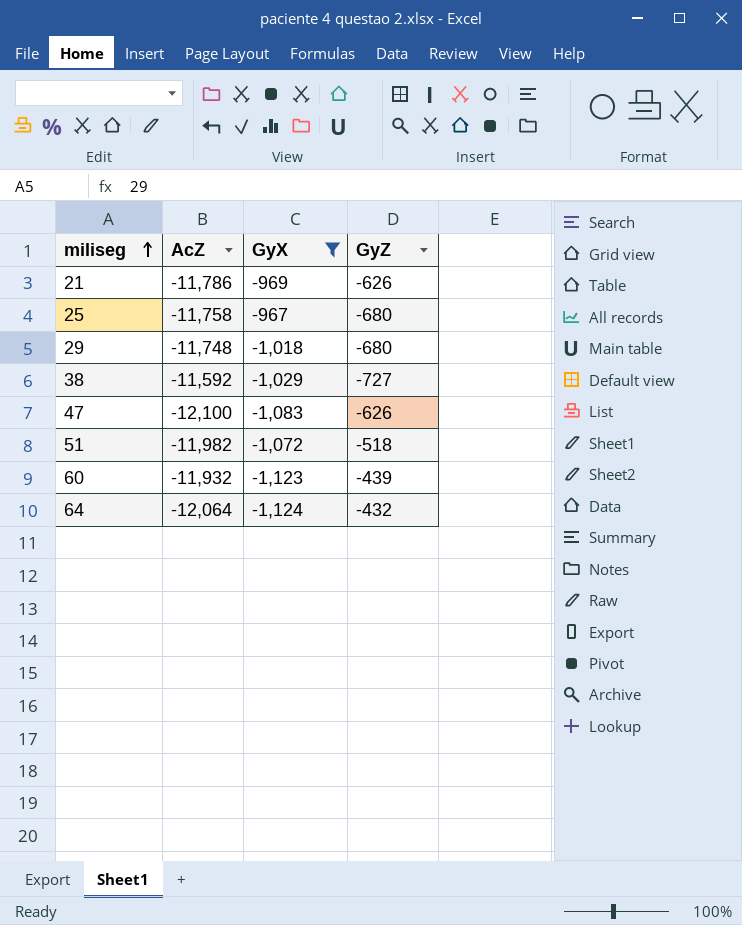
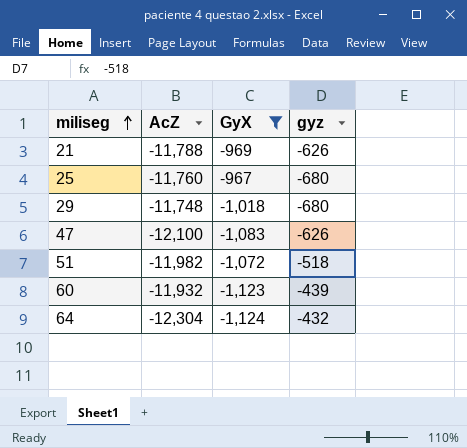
column name: GyZ -> gyz
row 38: -11,592 | -1,029 | -727 -> none
21 | AcZ: -11,786 -> -11,788
25 | AcZ: -11,758 -> -11,760
64 | AcZ: -12,064 -> -12,304

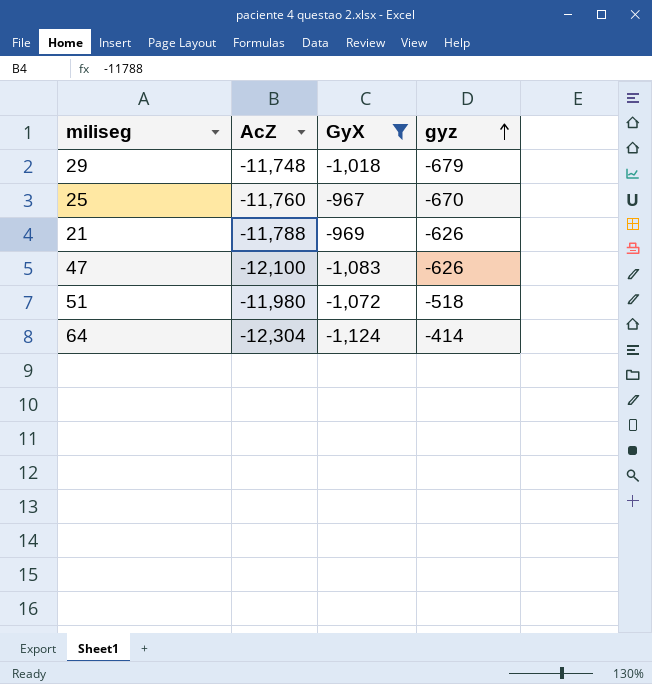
row order: miliseg ascending -> gyz ascending
row 60: -11,932 | -1,123 | -439 -> none
29 | gyz: -680 -> -679
25 | gyz: -680 -> -670
51 | AcZ: -11,982 -> -11,980
64 | gyz: -432 -> -414

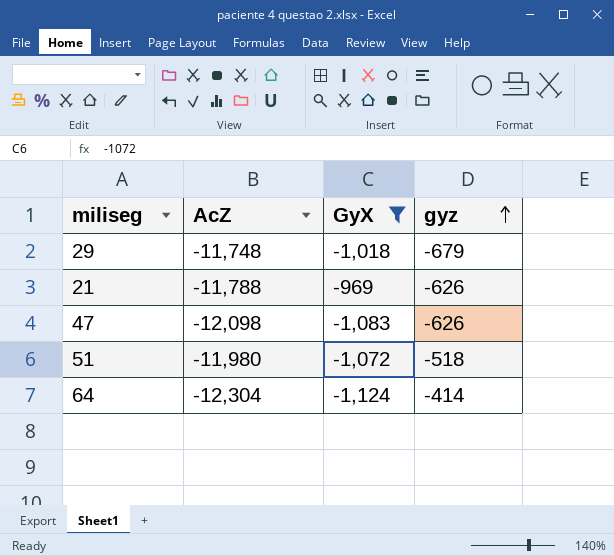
row 25: -11,760 | -967 | -670 -> none
47 | AcZ: -12,100 -> -12,098

